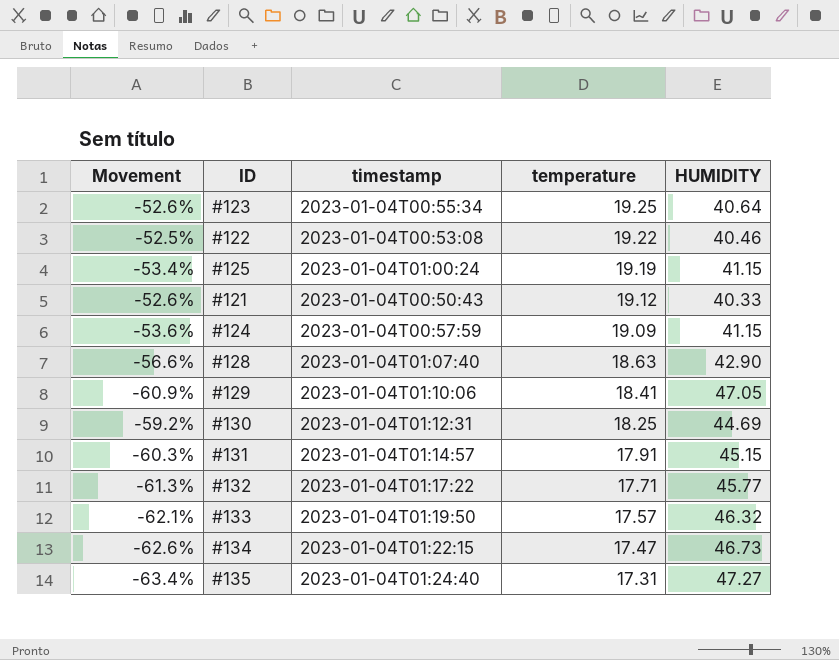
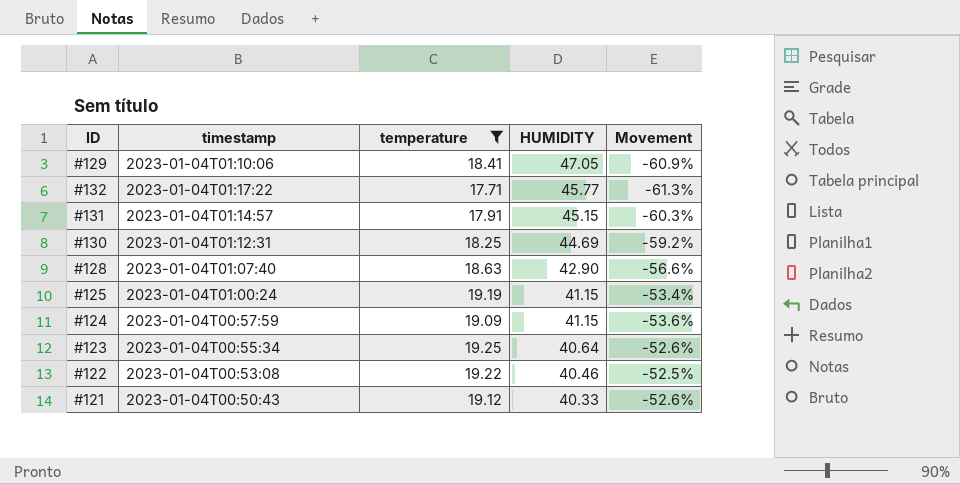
filter: none -> temperature >= 17.71
row order: temperature descending -> HUMIDITY descending
column Movement | position: 1 -> 5

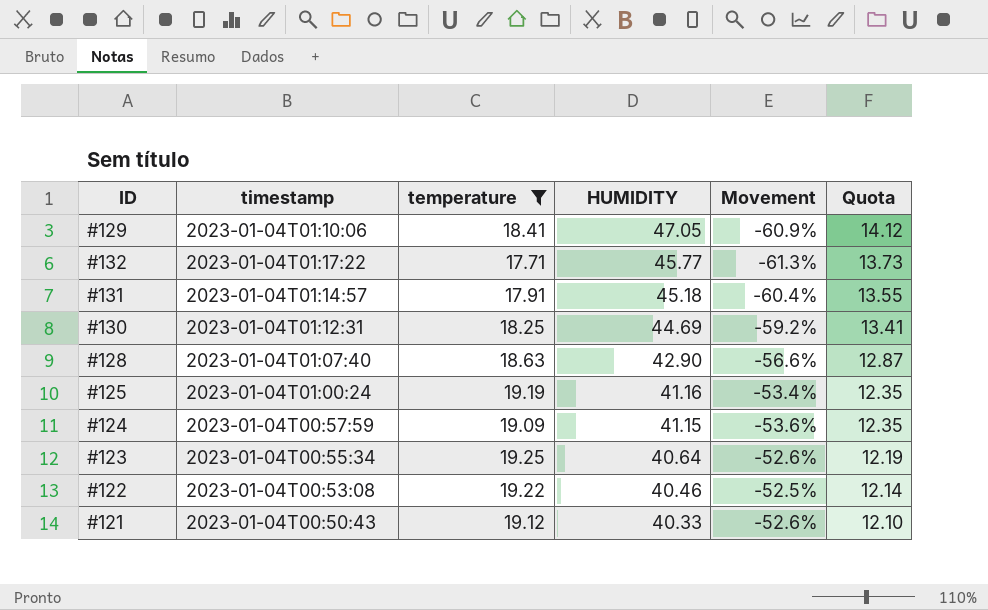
column Quota | formula: none -> [HUMIDITY] * 0.3
#131 | HUMIDITY: 45.15 -> 45.18
#131 | Movement: -60.3% -> -60.4%
#125 | HUMIDITY: 41.15 -> 41.16

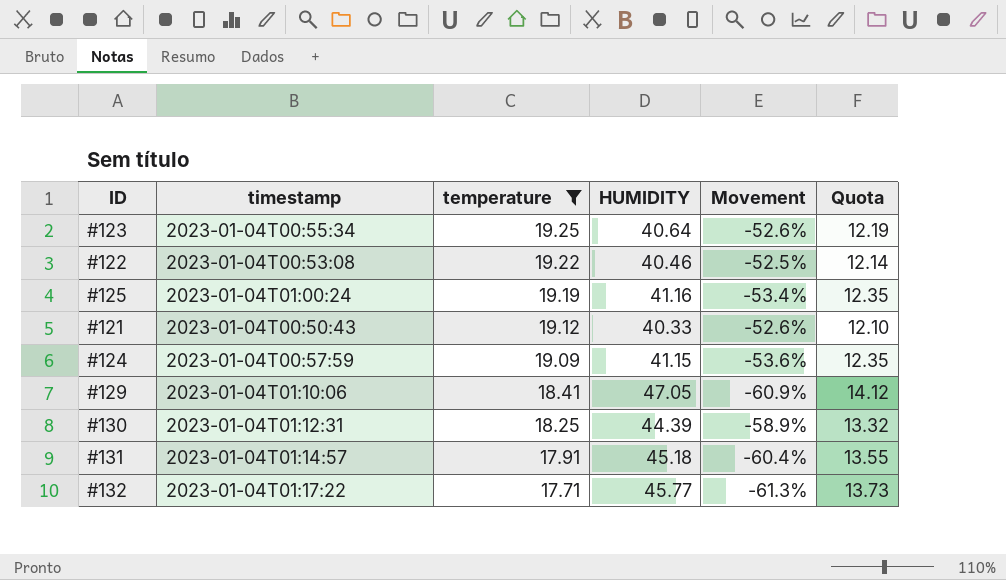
row order: HUMIDITY descending -> temperature descending
row #128: 2023-01-04T01:07:40 | 18.63 | 42.90 | -56.6% | 12.87 -> none
#130 | HUMIDITY: 44.69 -> 44.39
#130 | Movement: -59.2% -> -58.9%
#130 | Quota: 13.41 -> 13.32

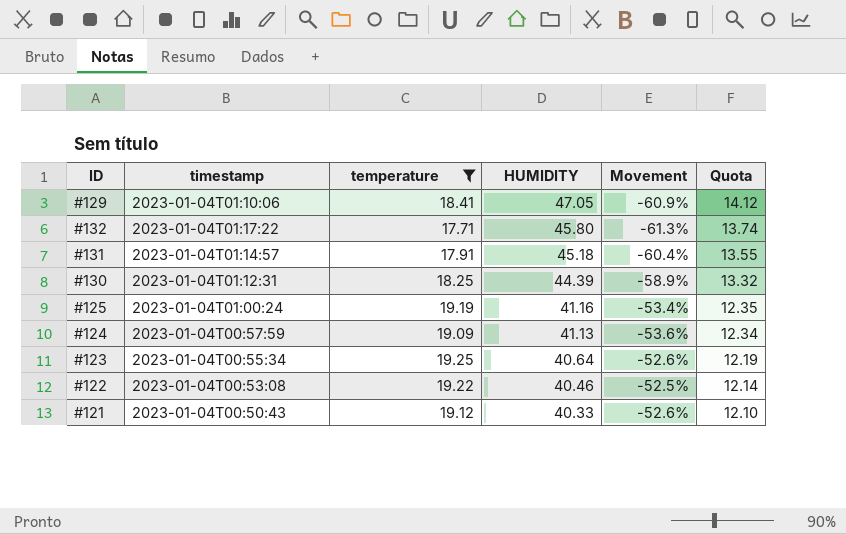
row order: temperature descending -> HUMIDITY descending
#132 | HUMIDITY: 45.77 -> 45.80
#132 | Quota: 13.73 -> 13.74
#124 | HUMIDITY: 41.15 -> 41.13
#124 | Quota: 12.35 -> 12.34

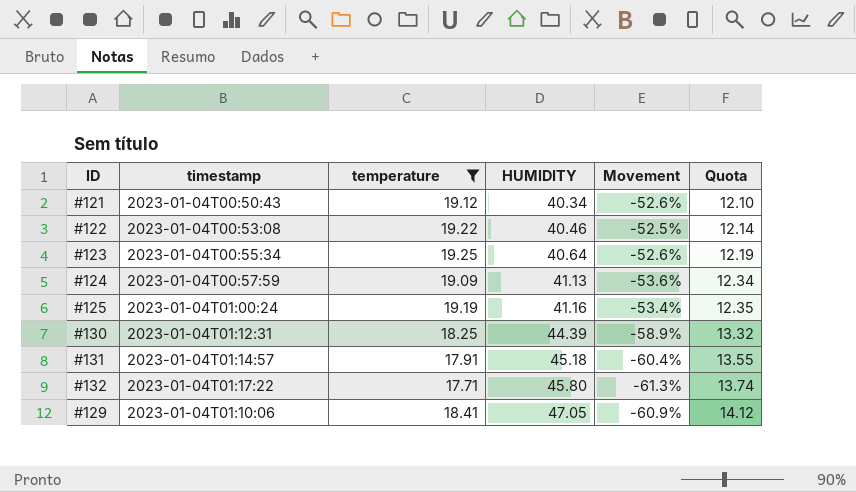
row order: HUMIDITY descending -> HUMIDITY ascending
#121 | HUMIDITY: 40.33 -> 40.34

